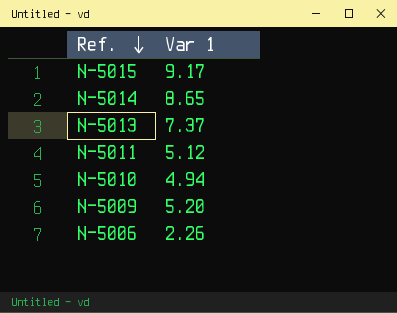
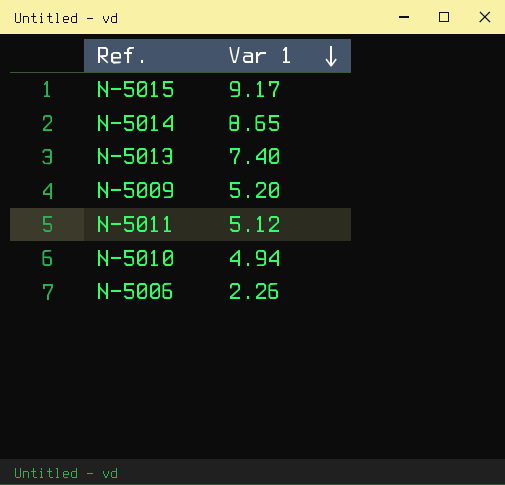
row order: Ref. descending -> Var 1 descending
N-5013 | Var 1: 7.37 -> 7.40

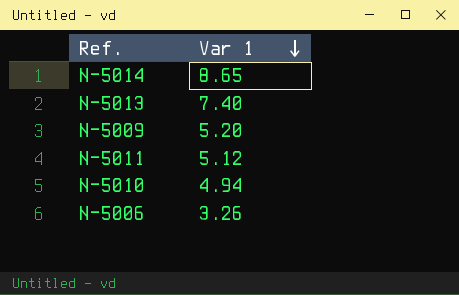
row N-5015: 9.17 -> none
N-5006 | Var 1: 2.26 -> 3.26

